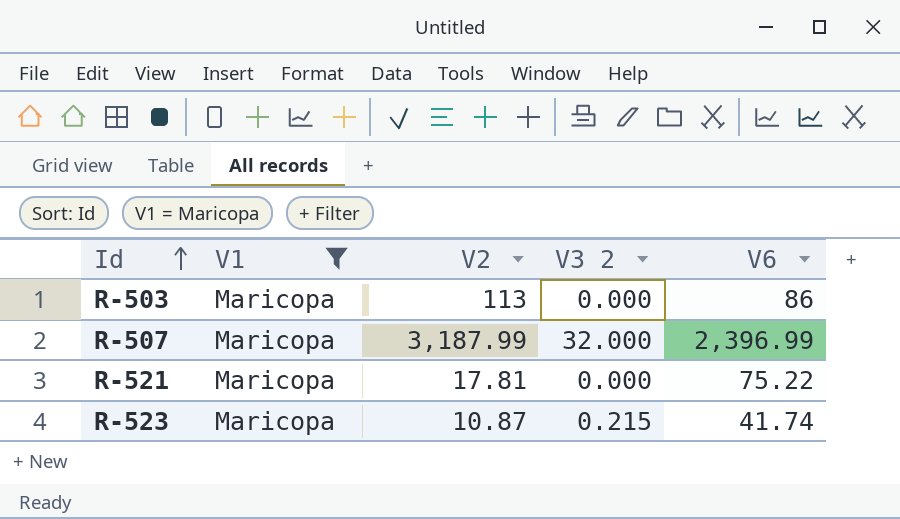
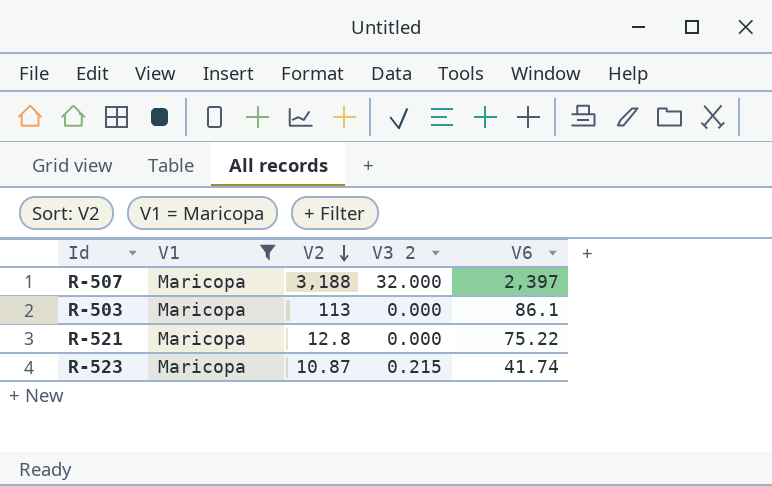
row order: Id ascending -> V2 descending
R-507 | V2: 3,187.99 -> 3,188
R-507 | V6: 2,396.99 -> 2,397
R-503 | V6: 86 -> 86.1
R-521 | V2: 17.81 -> 12.8

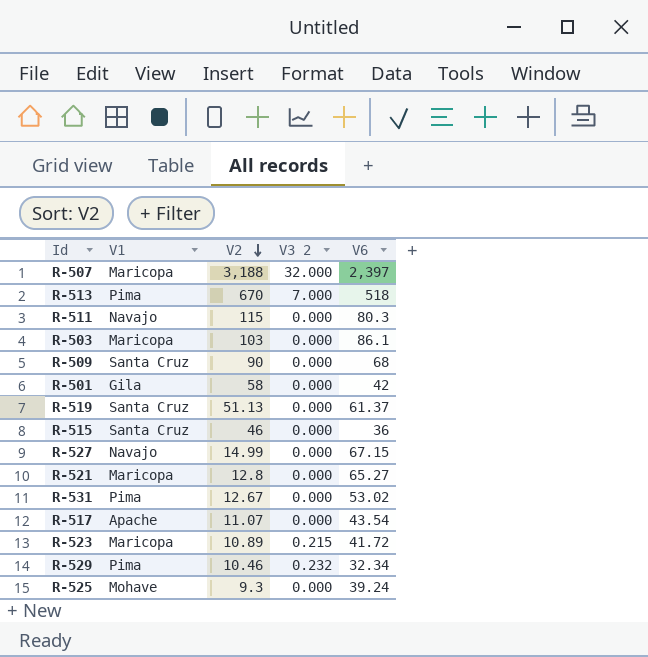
filter: V1 = Maricopa -> none
R-503 | V2: 113 -> 103
R-521 | V6: 75.22 -> 65.27
R-523 | V2: 10.87 -> 10.89
R-523 | V6: 41.74 -> 41.72

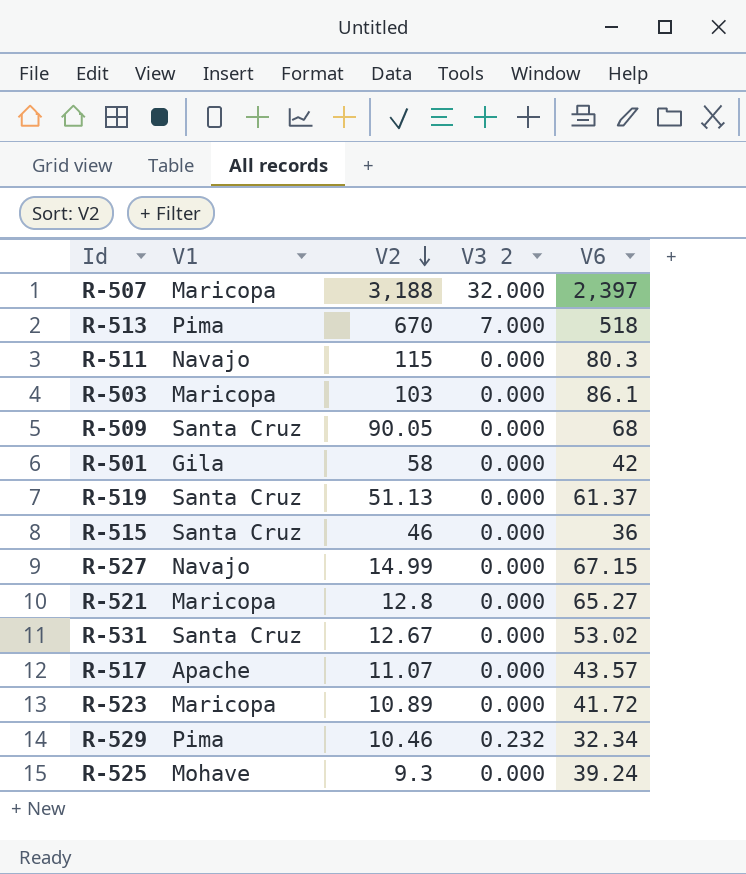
R-509 | V2: 90 -> 90.05
R-531 | V1: Pima -> Santa Cruz
R-517 | V6: 43.54 -> 43.57
R-523 | V3 2: 0.215 -> 0.000

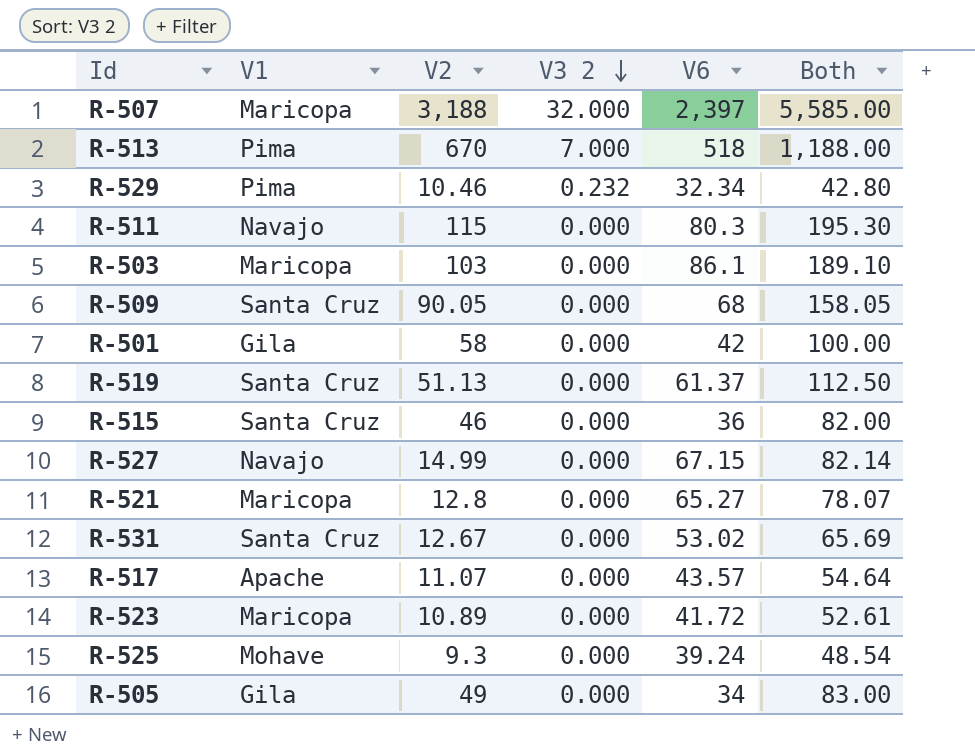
row order: V2 descending -> V3 2 descending
column Both | formula: none -> [V2] + [V6]
row R-505: none -> Gila | 49 | 0.000 | 34 | 83.00

